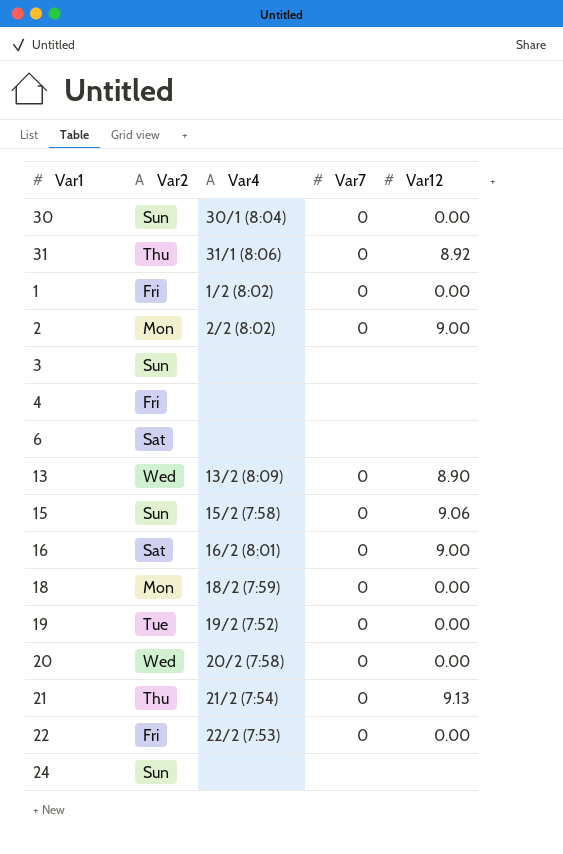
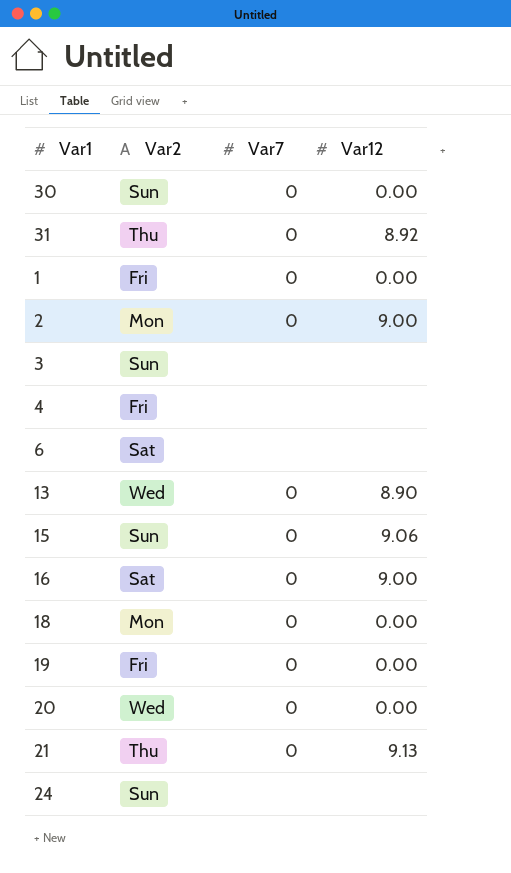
column Var4 | position: 3 -> none
row 22: Fri | 22/2 (7:53) | 0 | 0.00 -> none
19 | Var2: Tue -> Fri

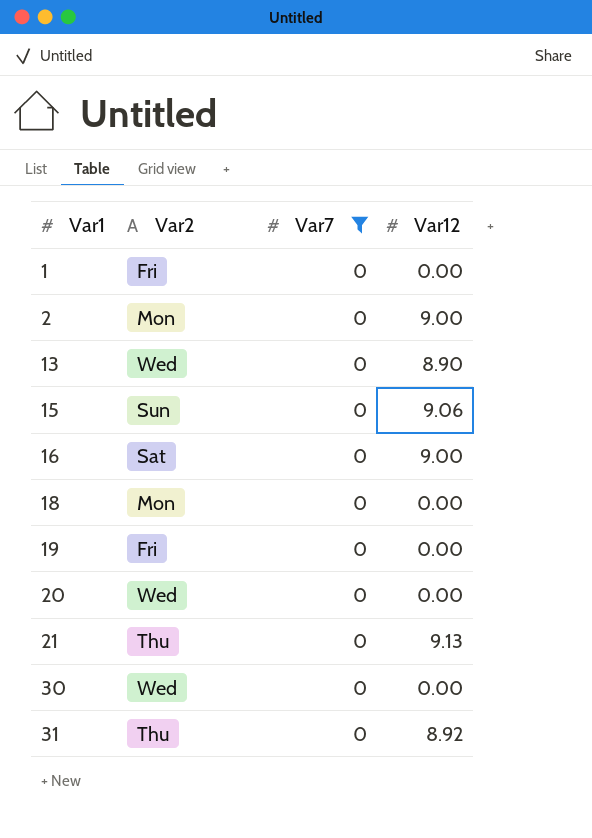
filter: none -> Var7 = 0
row order: none -> Var1 ascending
30 | Var2: Sun -> Wed

